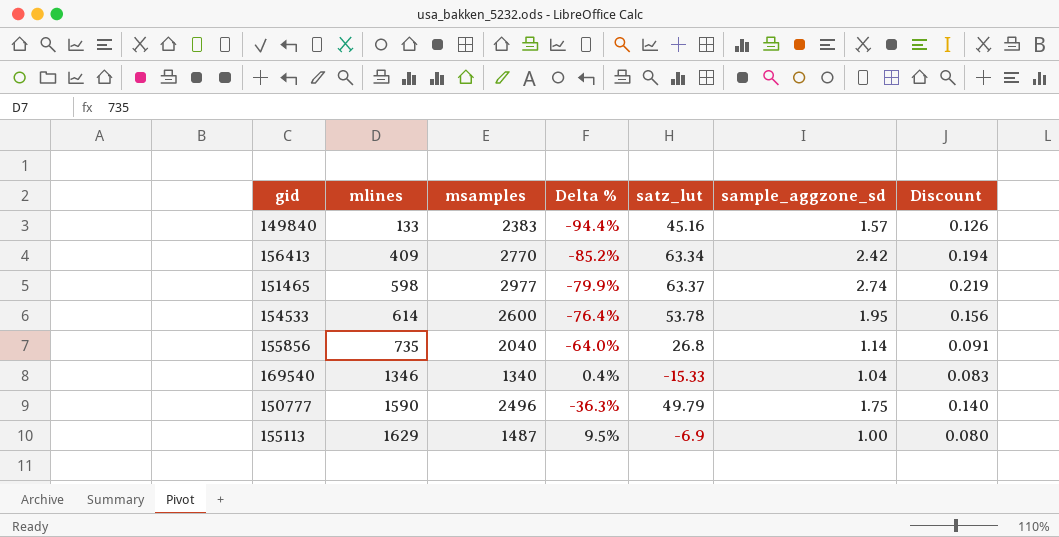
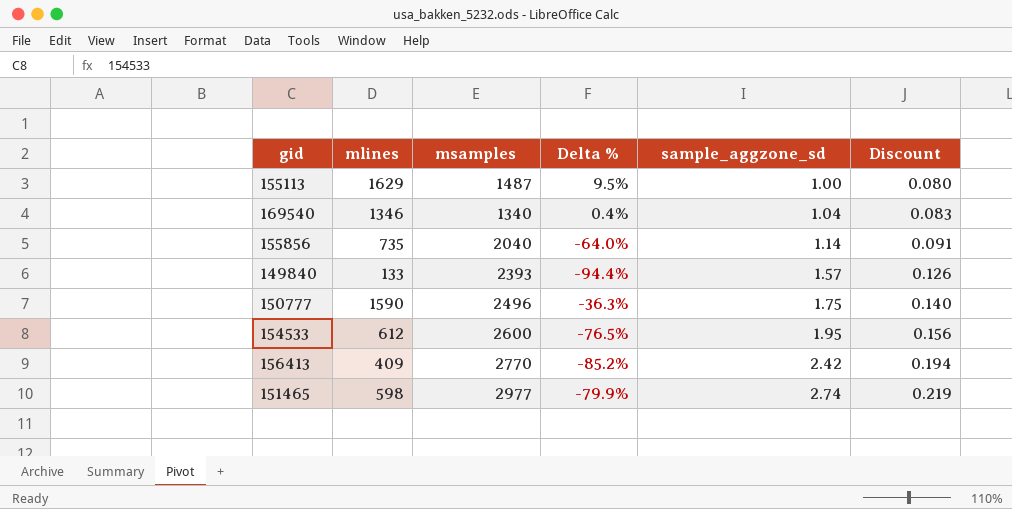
row order: mlines ascending -> sample_aggzone_sd ascending
column satz_lut | position: 5 -> none
149840 | msamples: 2383 -> 2393
154533 | mlines: 614 -> 612
154533 | Delta %: -76.4% -> -76.5%

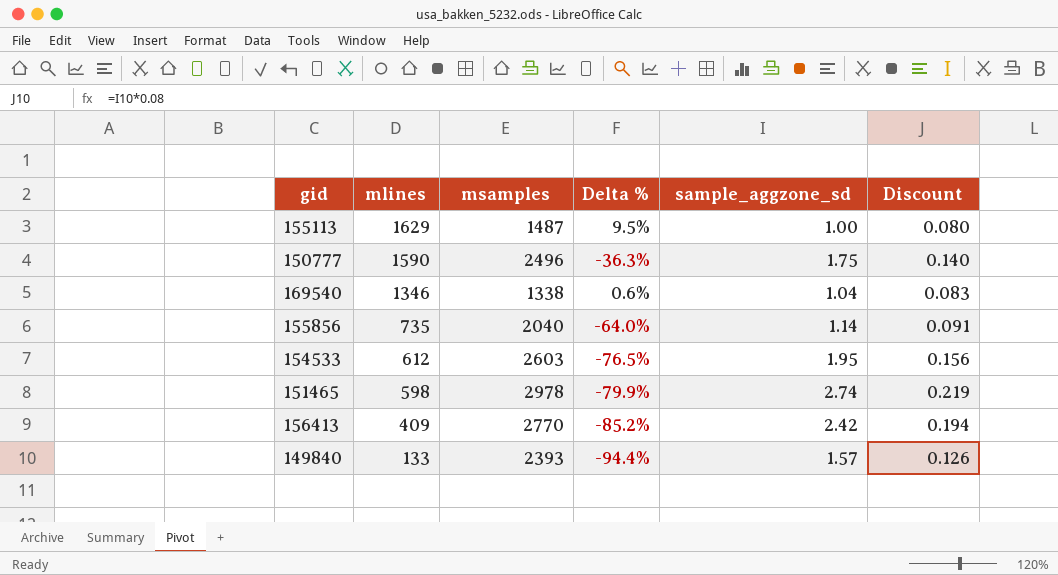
row order: sample_aggzone_sd ascending -> mlines descending
169540 | msamples: 1340 -> 1338
169540 | Delta %: 0.4% -> 0.6%
154533 | msamples: 2600 -> 2603
151465 | msamples: 2977 -> 2978

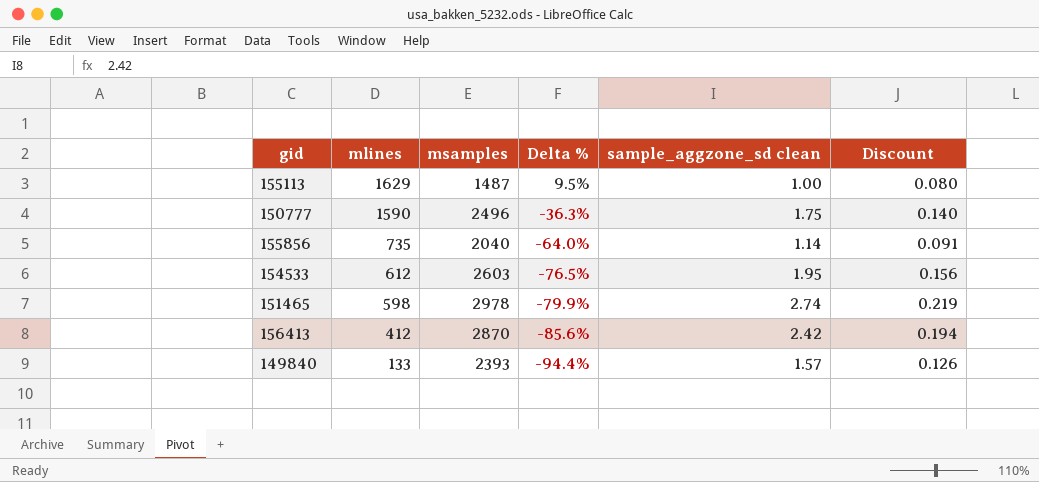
column name: sample_aggzone_sd -> sample_aggzone_sd clean
row 169540: 1346 | 1338 | 0.6% | 1.04 | 0.083 -> none
156413 | mlines: 409 -> 412
156413 | msamples: 2770 -> 2870
156413 | Delta %: -85.2% -> -85.6%

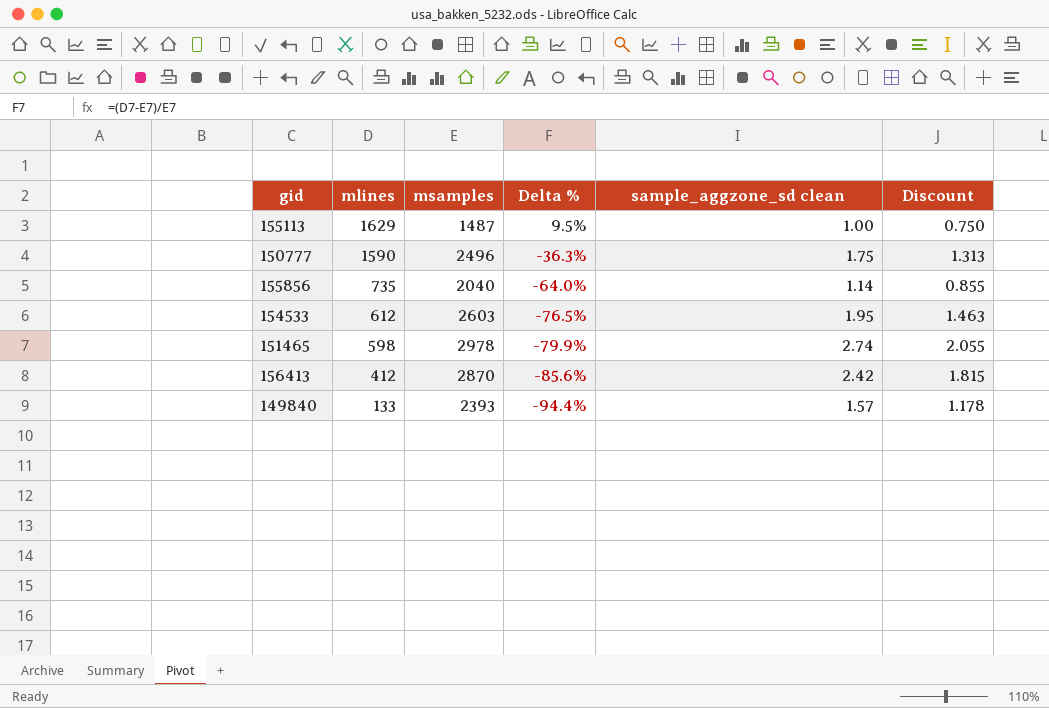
column Discount | formula: [sample_aggzone_sd clean] * 0.08 -> [sample_aggzone_sd clean] * 0.75

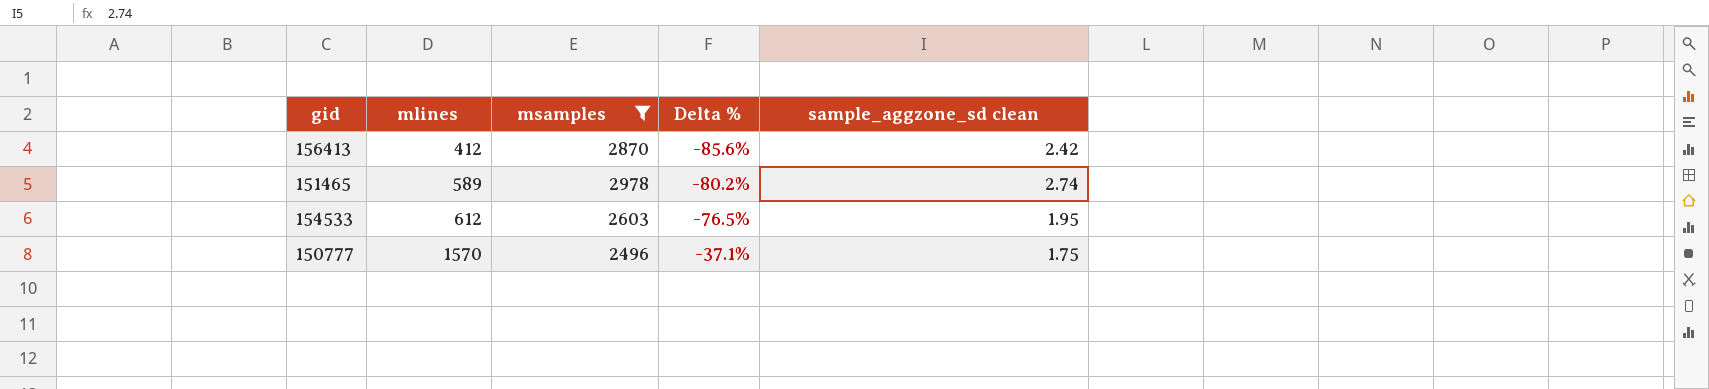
filter: none -> msamples >= 2496
row order: mlines descending -> mlines ascending
column Discount | formula: [sample_aggzone_sd clean] * 0.75 -> none
151465 | mlines: 598 -> 589
151465 | Delta %: -79.9% -> -80.2%
150777 | mlines: 1590 -> 1570
150777 | Delta %: -36.3% -> -37.1%

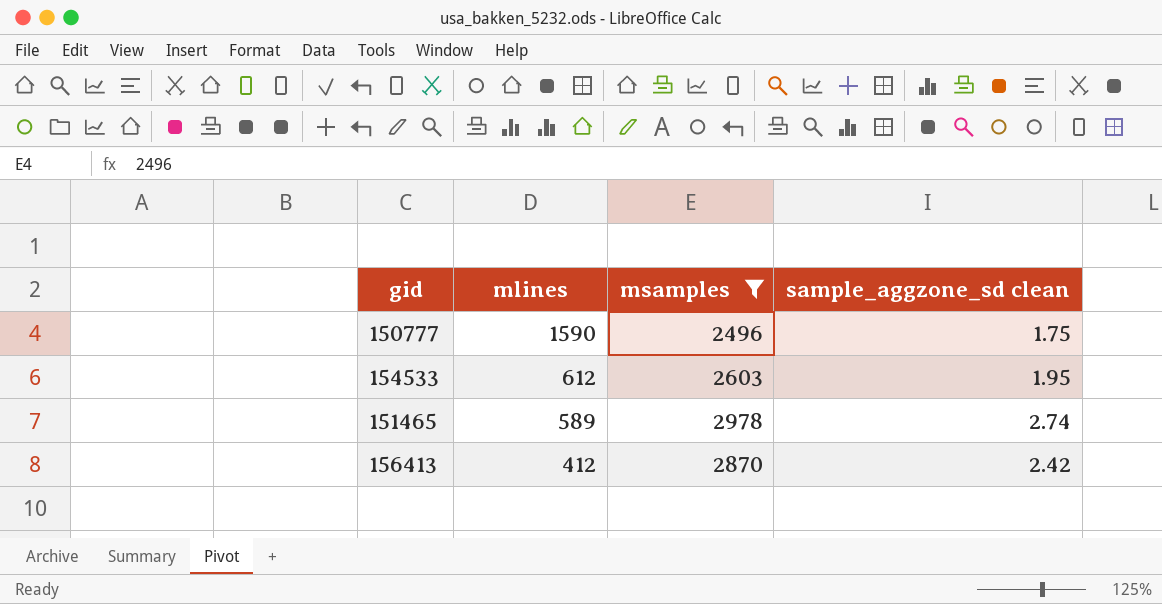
row order: mlines ascending -> mlines descending
column Delta % | formula: ([mlines] - [msamples]) / [msamples] -> none
150777 | mlines: 1570 -> 1590

